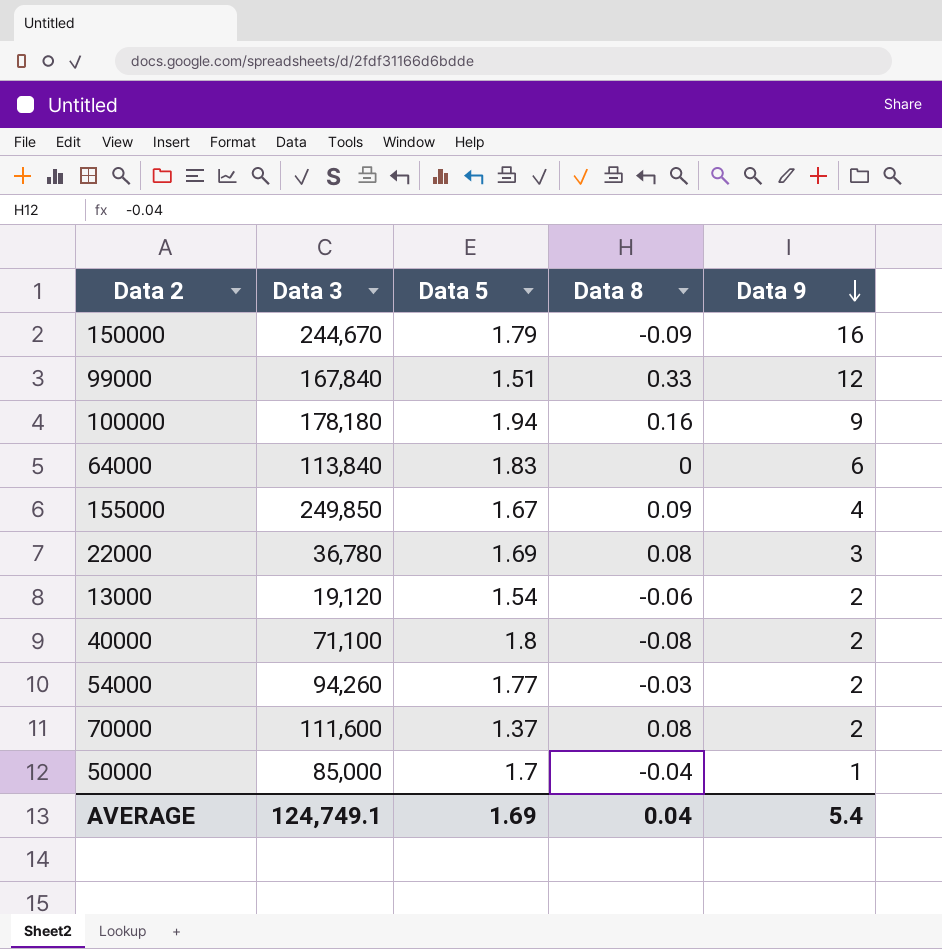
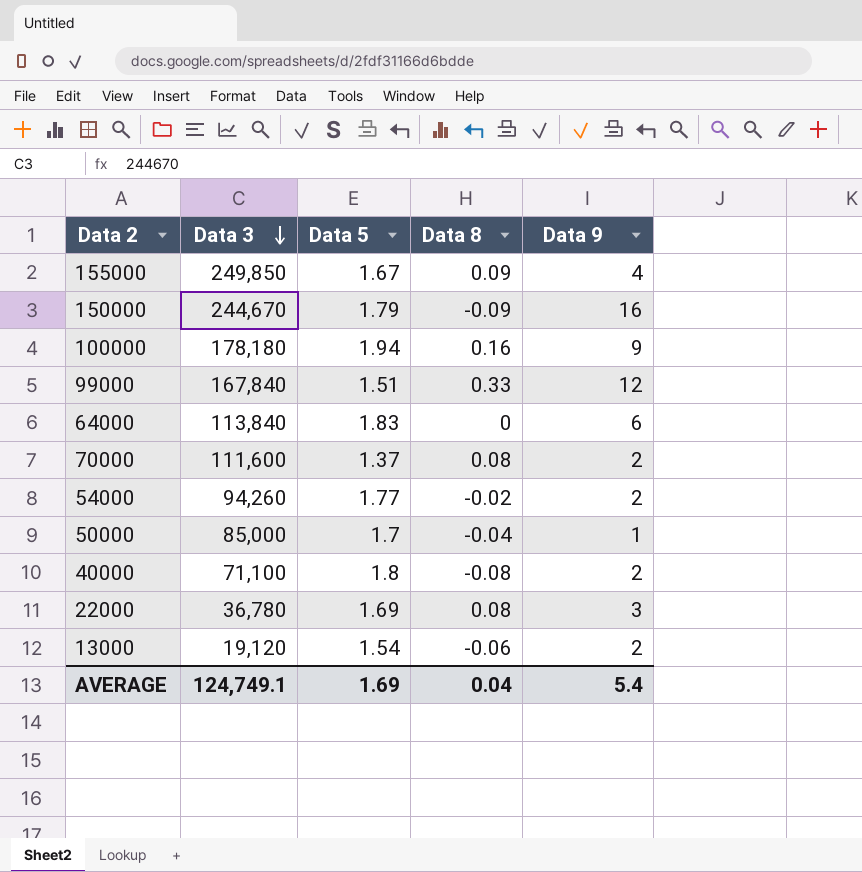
row order: Data 9 descending -> Data 3 descending
54000 | Data 8: -0.03 -> -0.02

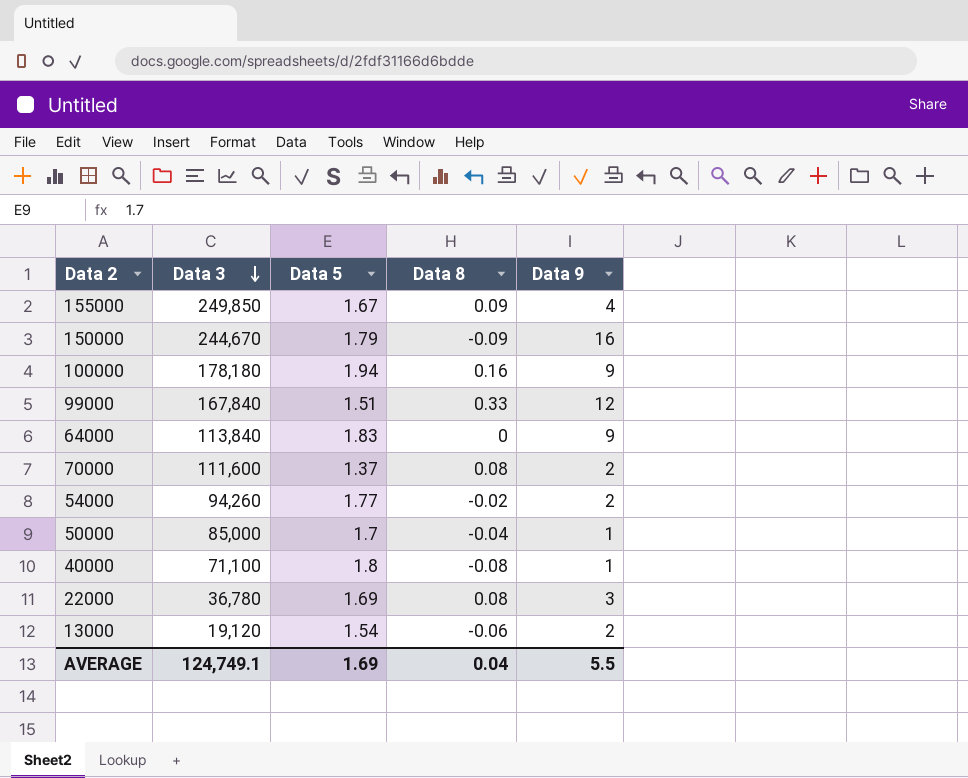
64000 | Data 9: 6 -> 9
40000 | Data 9: 2 -> 1
AVERAGE | Data 9: 5.4 -> 5.5

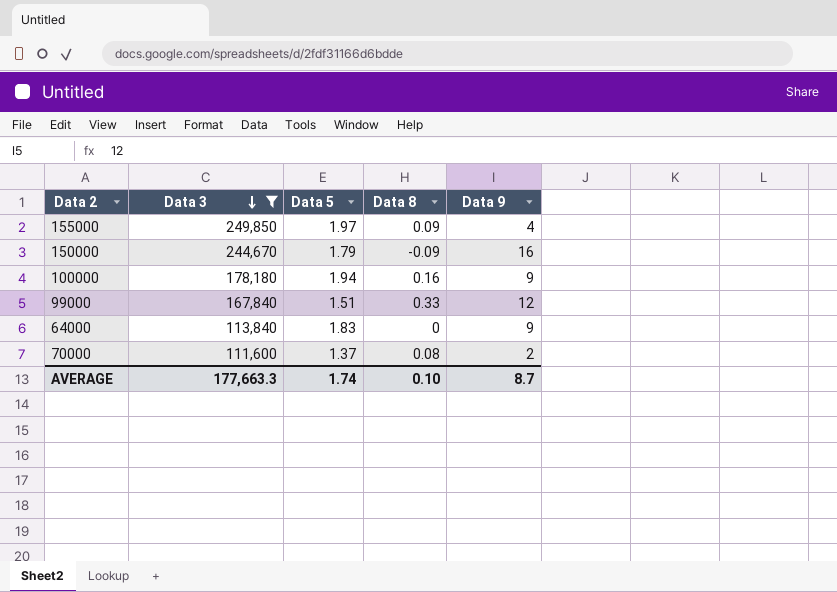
filter: none -> Data 3 >= 111,600
155000 | Data 5: 1.67 -> 1.97
AVERAGE | Data 3: 124,749.1 -> 177,663.3
AVERAGE | Data 5: 1.69 -> 1.74
AVERAGE | Data 8: 0.04 -> 0.10
AVERAGE | Data 9: 5.5 -> 8.7

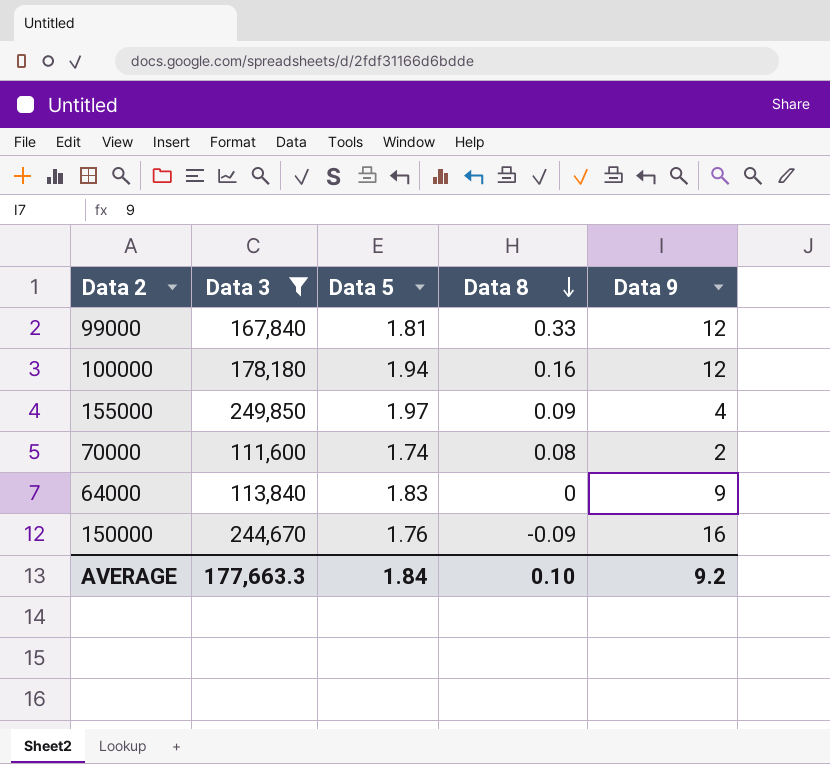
row order: Data 3 descending -> Data 8 descending
99000 | Data 5: 1.51 -> 1.81
100000 | Data 9: 9 -> 12
70000 | Data 5: 1.37 -> 1.74
150000 | Data 5: 1.79 -> 1.76
AVERAGE | Data 5: 1.74 -> 1.84
AVERAGE | Data 9: 8.7 -> 9.2

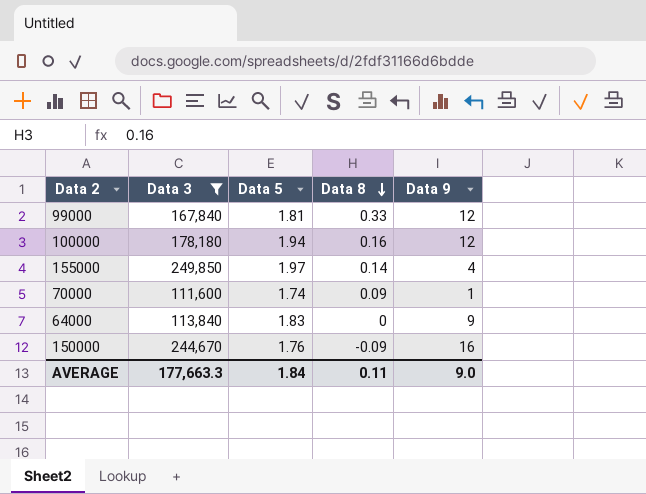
155000 | Data 8: 0.09 -> 0.14
70000 | Data 8: 0.08 -> 0.09
70000 | Data 9: 2 -> 1
AVERAGE | Data 8: 0.10 -> 0.11
AVERAGE | Data 9: 9.2 -> 9.0

